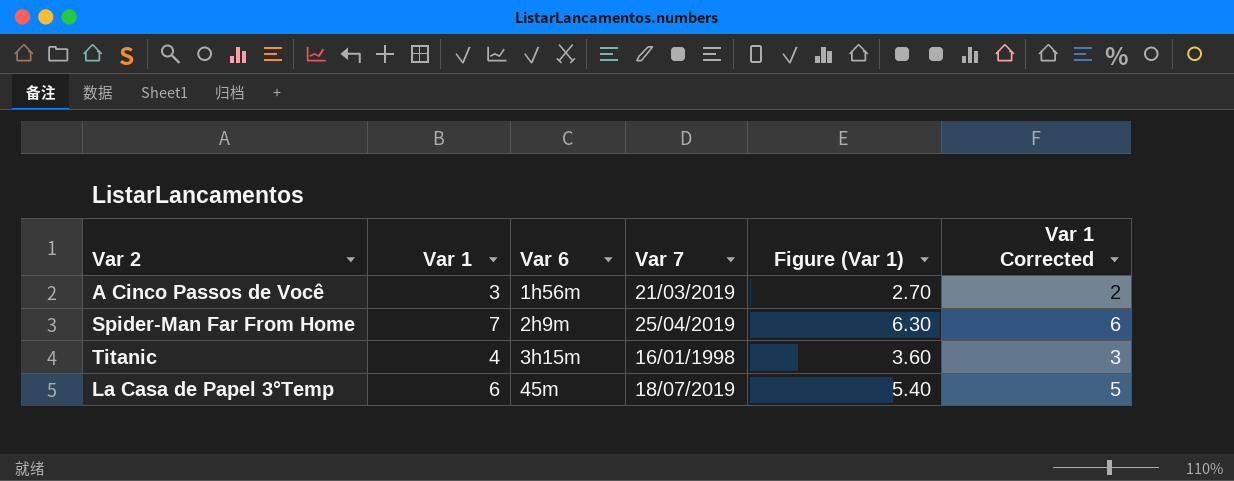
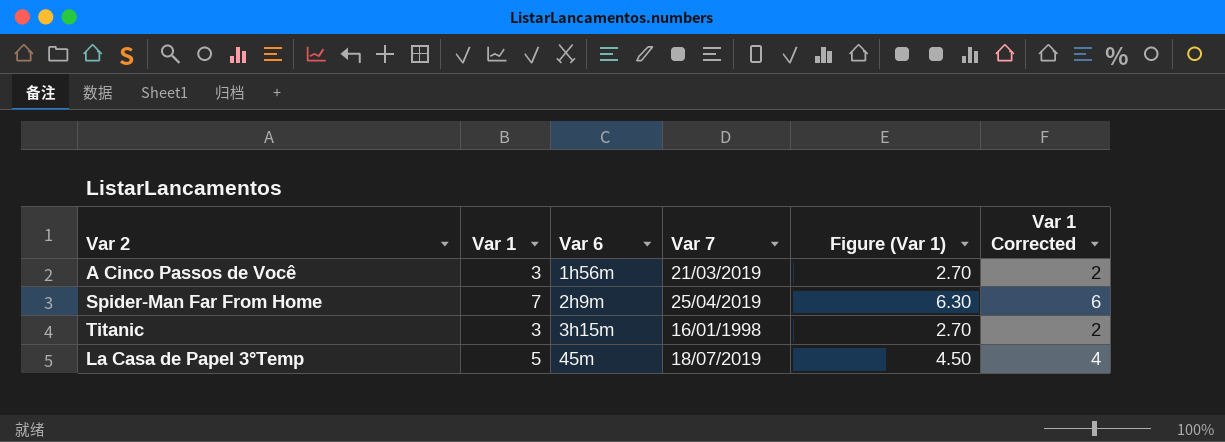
Titanic | Var 1: 4 -> 3
Titanic | Figure (Var 1): 3.60 -> 2.70
Titanic | Var 1 Corrected: 3 -> 2
La Casa de Papel 3°Temp | Var 1: 6 -> 5
La Casa de Papel 3°Temp | Figure (Var 1): 5.40 -> 4.50
La Casa de Papel 3°Temp | Var 1 Corrected: 5 -> 4

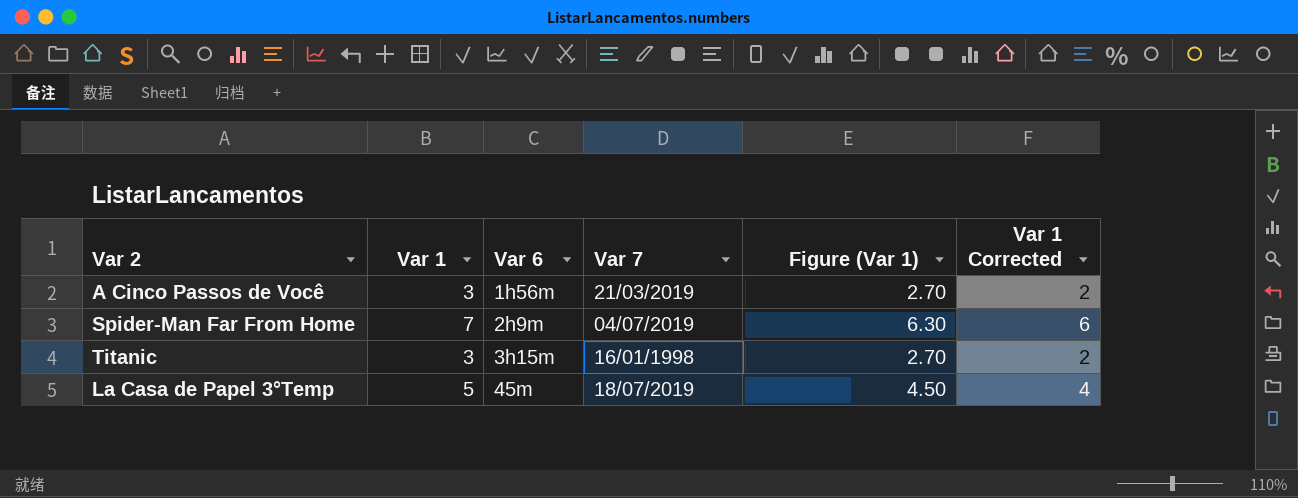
Spider-Man Far From Home | Var 7: 25/04/2019 -> 04/07/2019

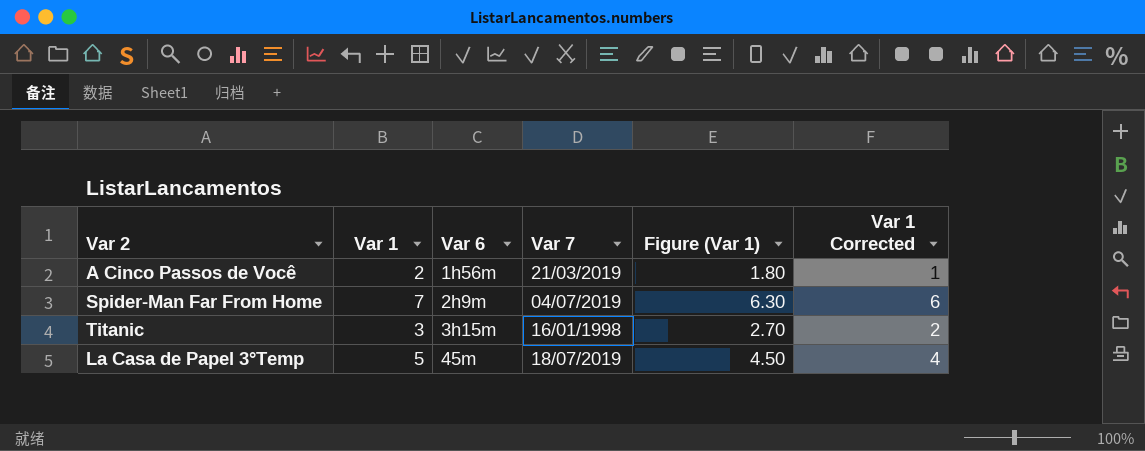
A Cinco Passos de Você | Var 1: 3 -> 2
A Cinco Passos de Você | Figure (Var 1): 2.70 -> 1.80
A Cinco Passos de Você | Var 1 Corrected: 2 -> 1

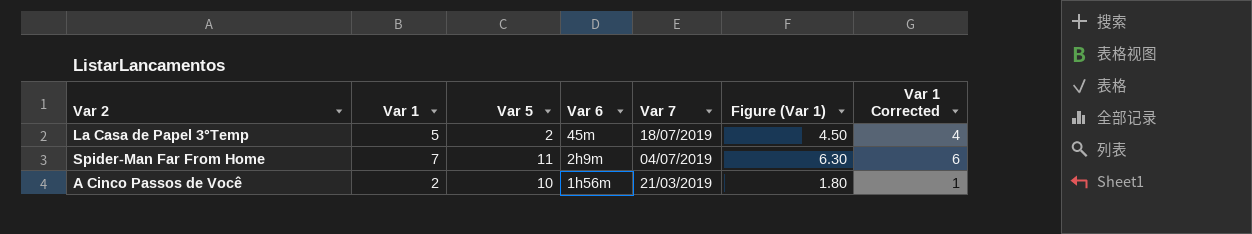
row order: Var 6 ascending -> Var 6 descending
column Var 5 | position: none -> 3
row Titanic: 3 | 3h15m | 16/01/1998 | 2.70 | 2 -> none

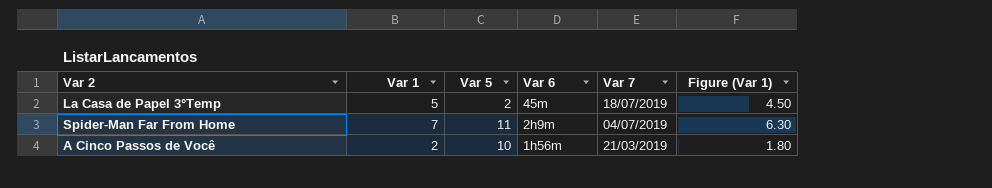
column Var 1 Corrected | formula: [Var 1] - 1 -> none

